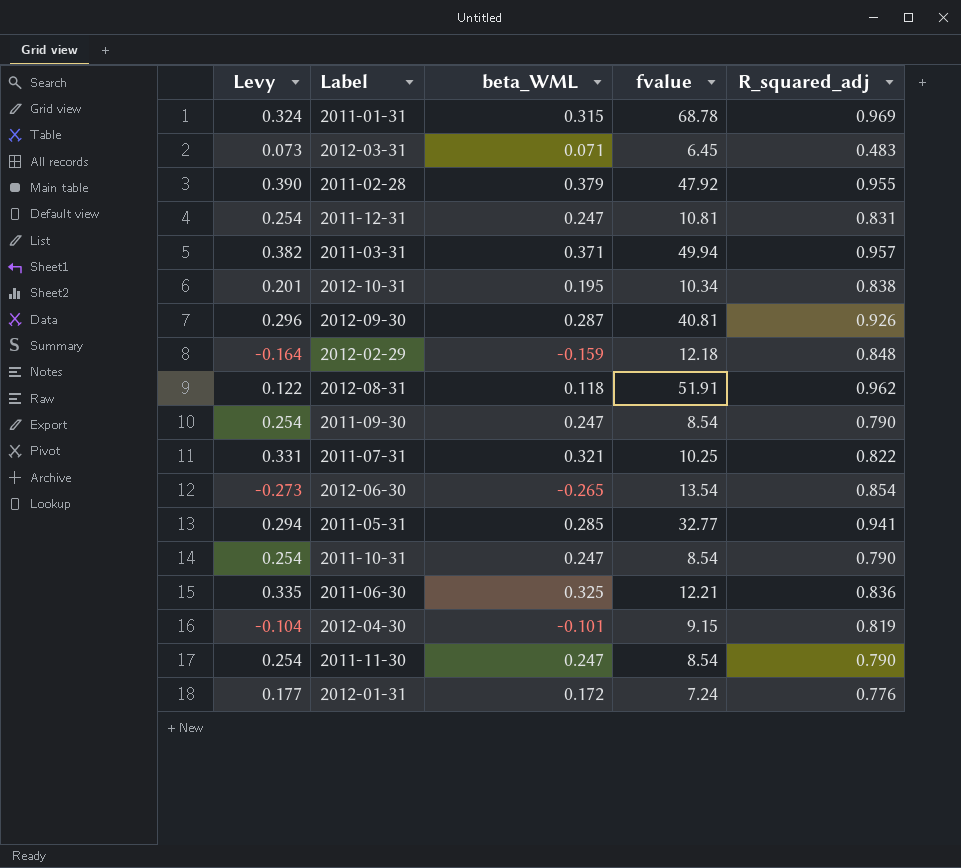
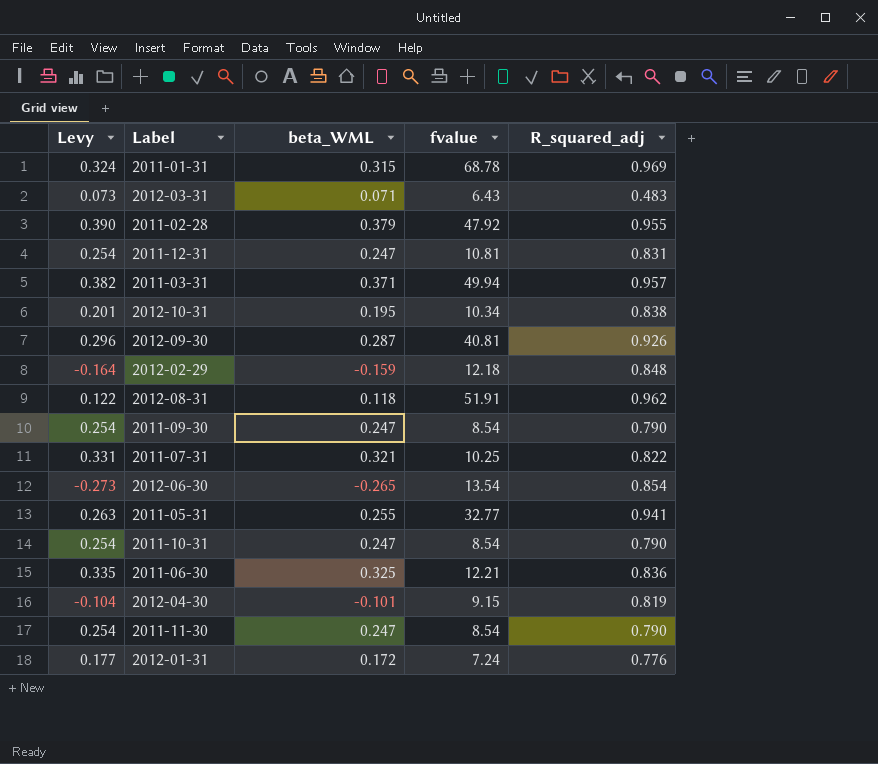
2012-03-31 | fvalue: 6.45 -> 6.43
2011-05-31 | Levy: 0.294 -> 0.263
2011-05-31 | beta_WML: 0.285 -> 0.255

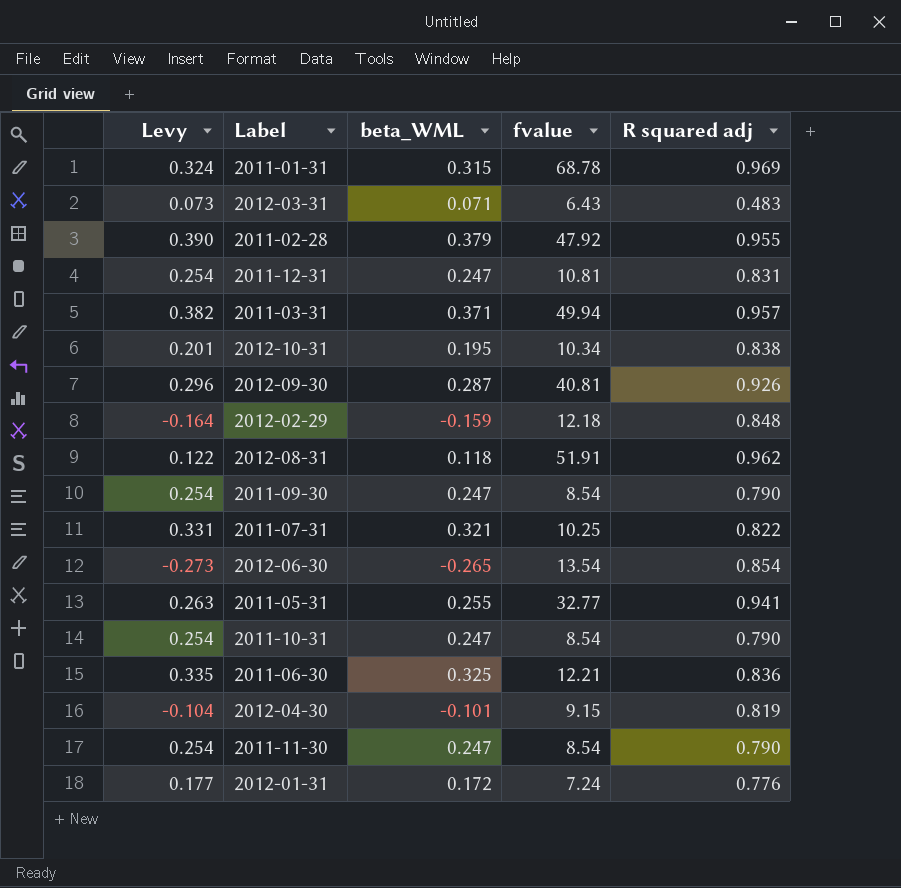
column name: R_squared_adj -> R squared adj

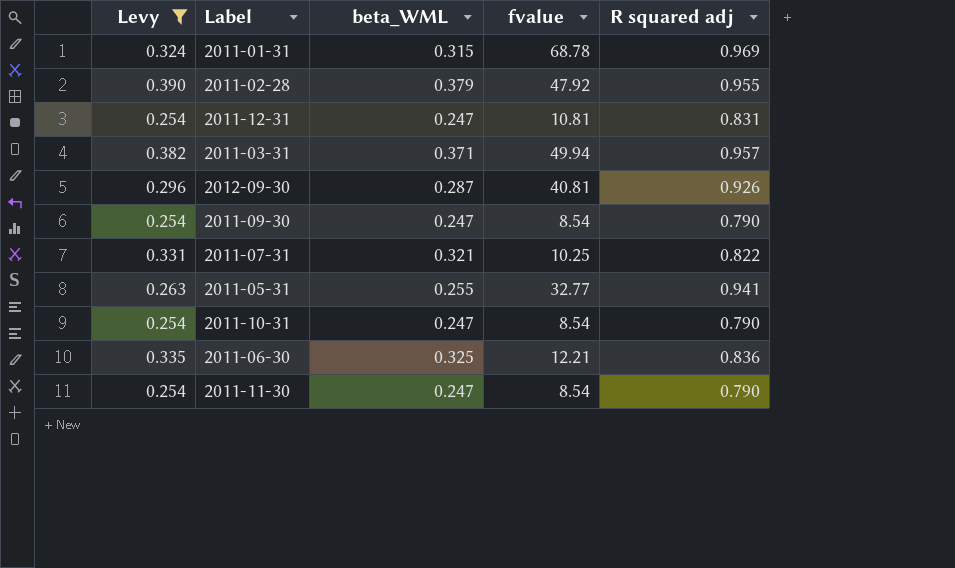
filter: none -> Levy >= 0.254

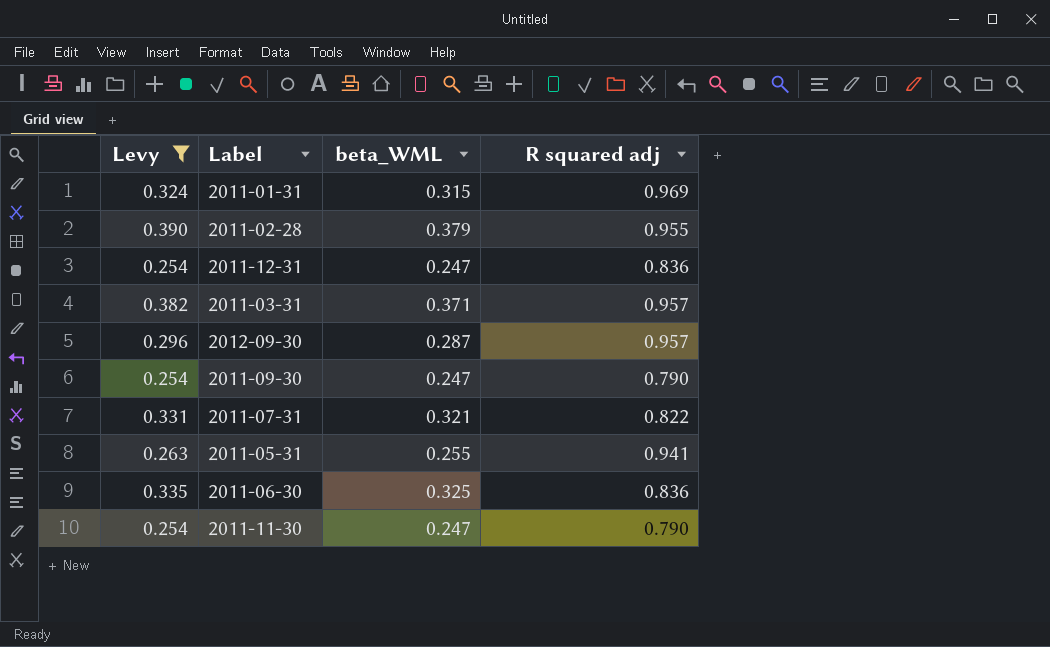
column fvalue | position: 4 -> none
row 2011-10-31: 0.254 | 0.247 | 8.54 | 0.790 -> none
2011-12-31 | R squared adj: 0.831 -> 0.836
2012-09-30 | R squared adj: 0.926 -> 0.957

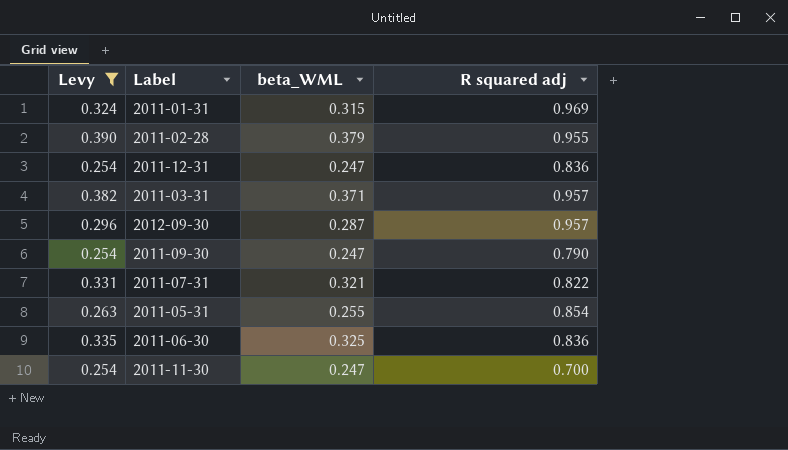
2011-05-31 | R squared adj: 0.941 -> 0.854
2011-11-30 | R squared adj: 0.790 -> 0.700

